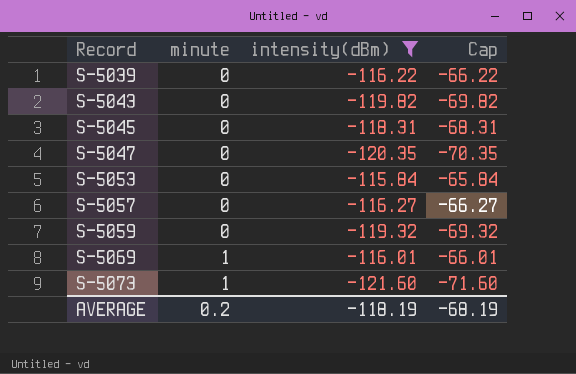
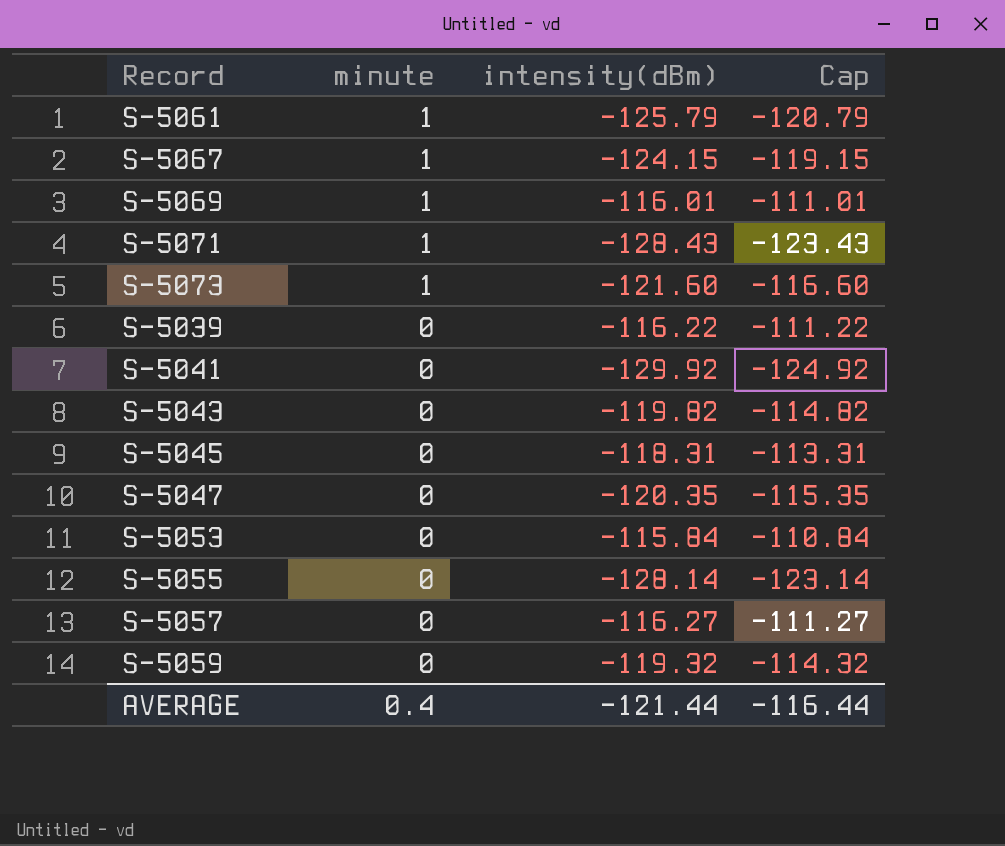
filter: intensity(dBm) >= -121.60 -> none
row order: Record ascending -> minute descending
column Cap | formula: [intensity(dBm)] + 50 -> [intensity(dBm)] + 5
AVERAGE | minute: 0.2 -> 0.4
AVERAGE | intensity(dBm): -118.19 -> -121.44
AVERAGE | Cap: -68.19 -> -116.44

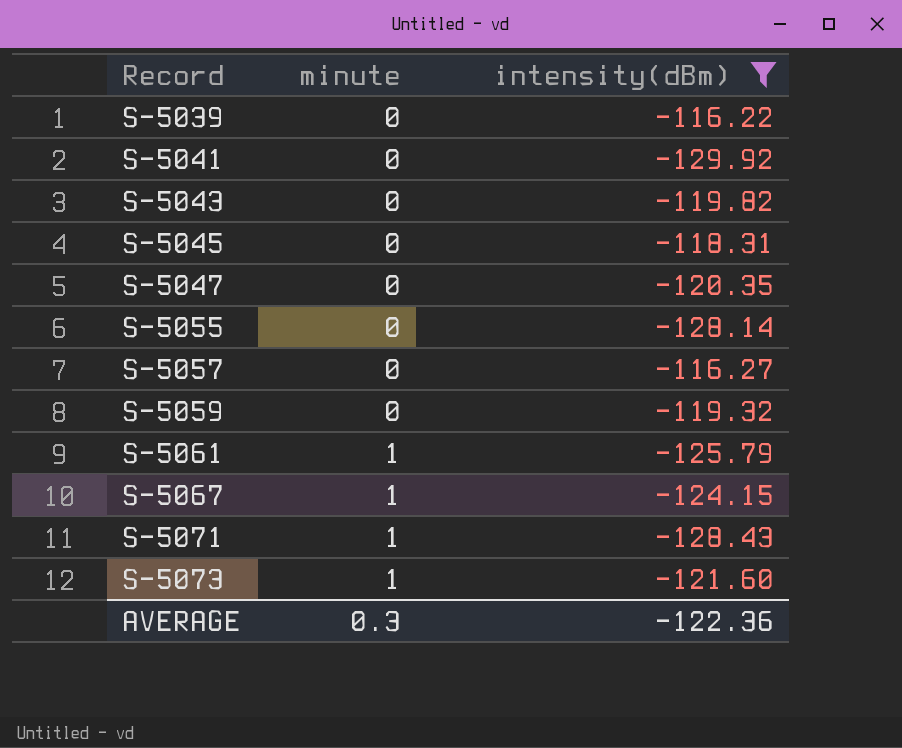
filter: none -> intensity(dBm) <= -116.22
row order: minute descending -> Record ascending
column Cap | formula: [intensity(dBm)] + 5 -> none
AVERAGE | minute: 0.4 -> 0.3
AVERAGE | intensity(dBm): -121.44 -> -122.36

